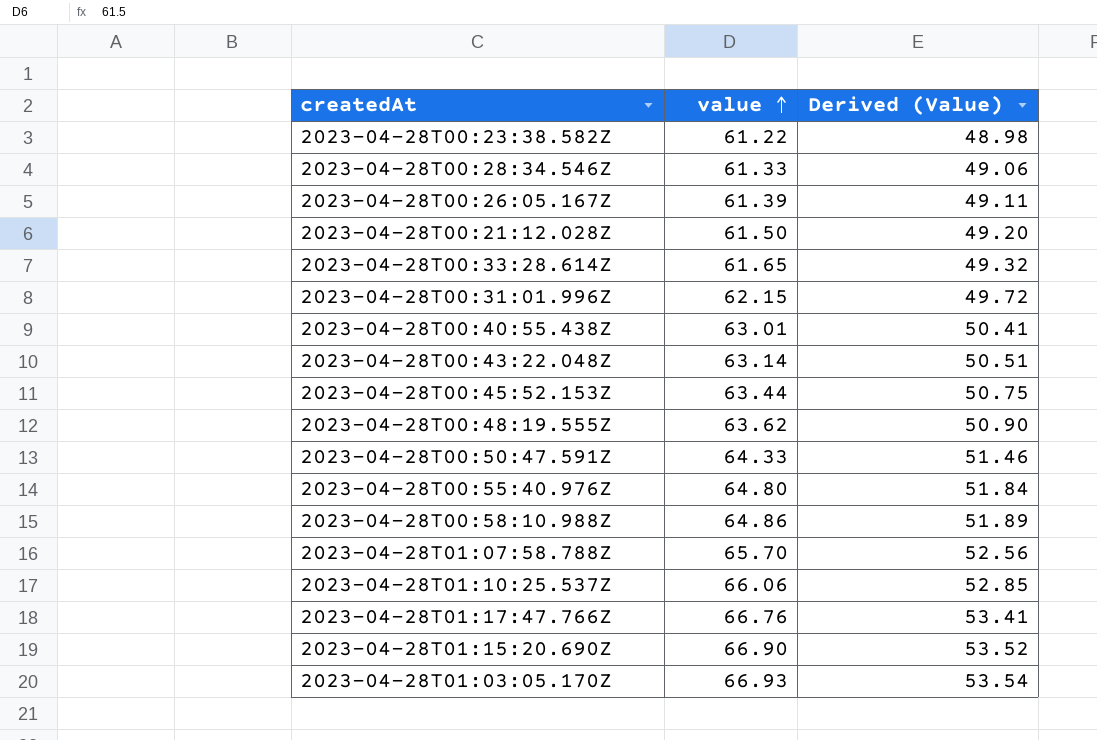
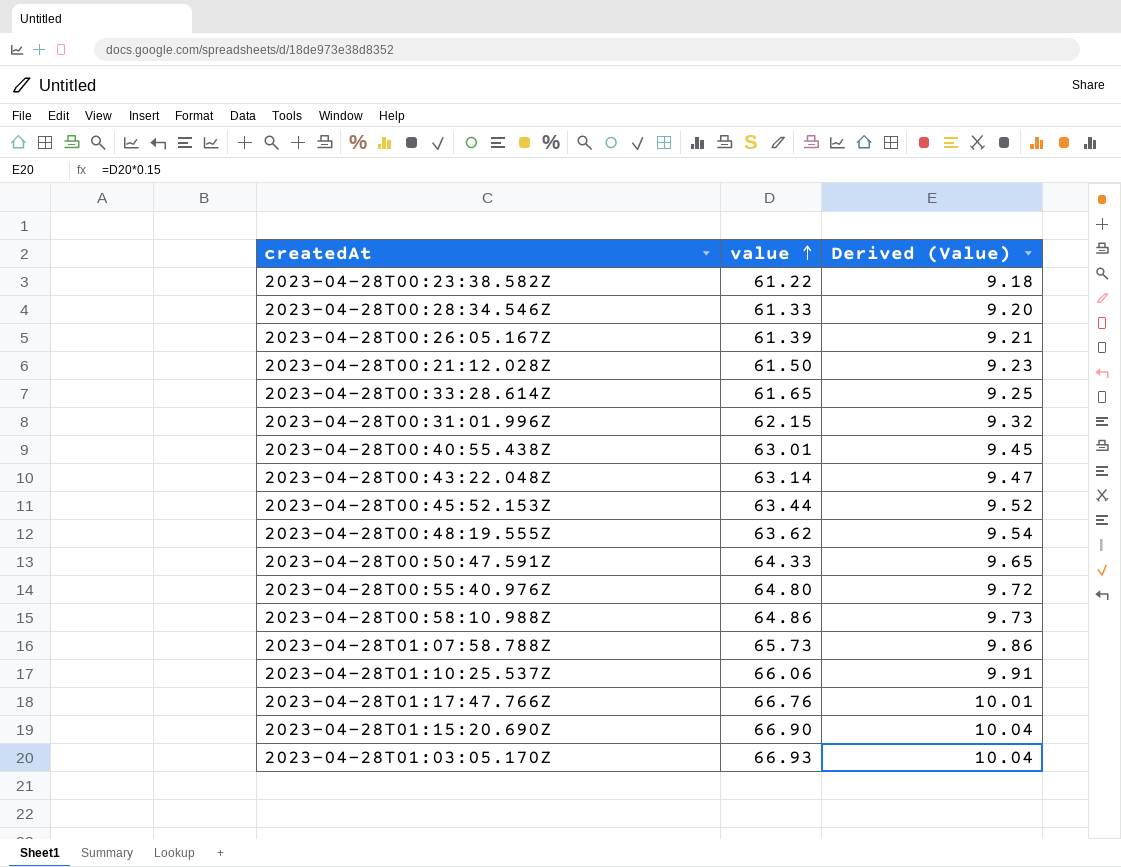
column Derived (Value) | formula: [value] * 0.8 -> [value] * 0.15
2023-04-28T01:07:58.788Z | value: 65.70 -> 65.73

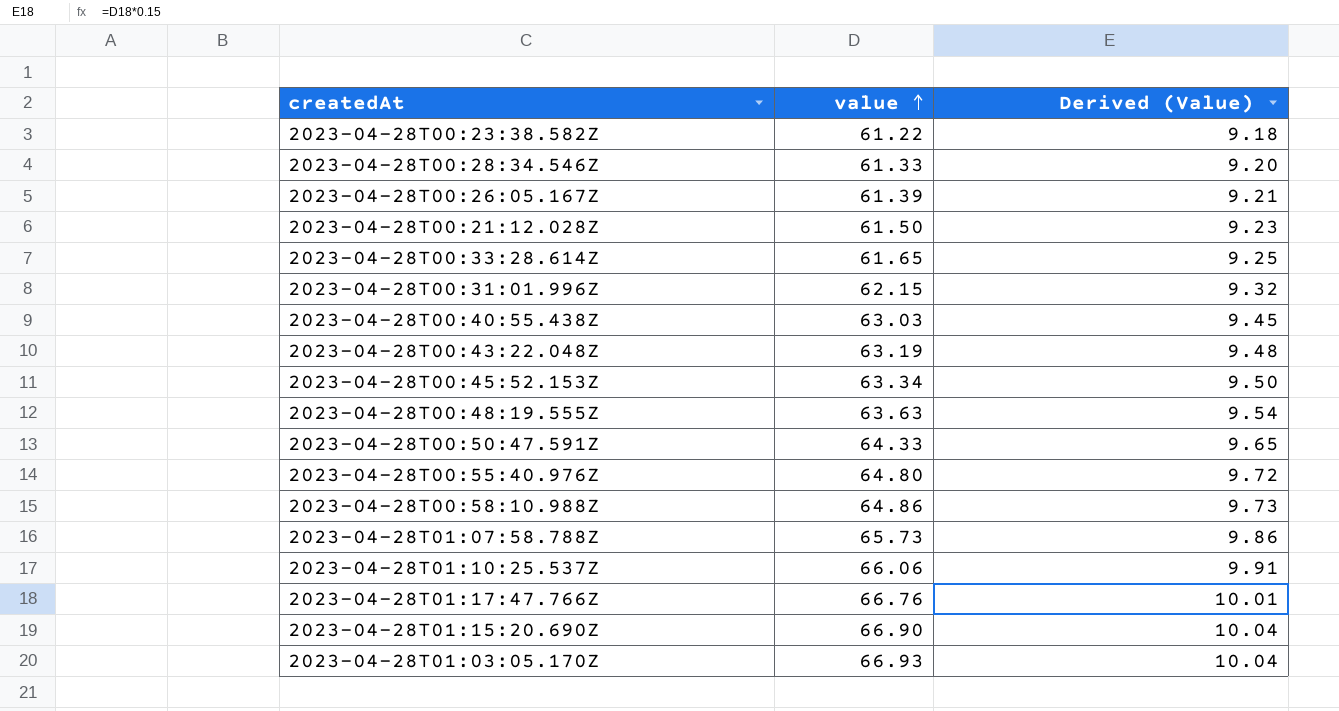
2023-04-28T00:40:55.438Z | value: 63.01 -> 63.03
2023-04-28T00:43:22.048Z | value: 63.14 -> 63.19
2023-04-28T00:43:22.048Z | Derived (Value): 9.47 -> 9.48
2023-04-28T00:45:52.153Z | value: 63.44 -> 63.34
2023-04-28T00:45:52.153Z | Derived (Value): 9.52 -> 9.50
2023-04-28T00:48:19.555Z | value: 63.62 -> 63.63

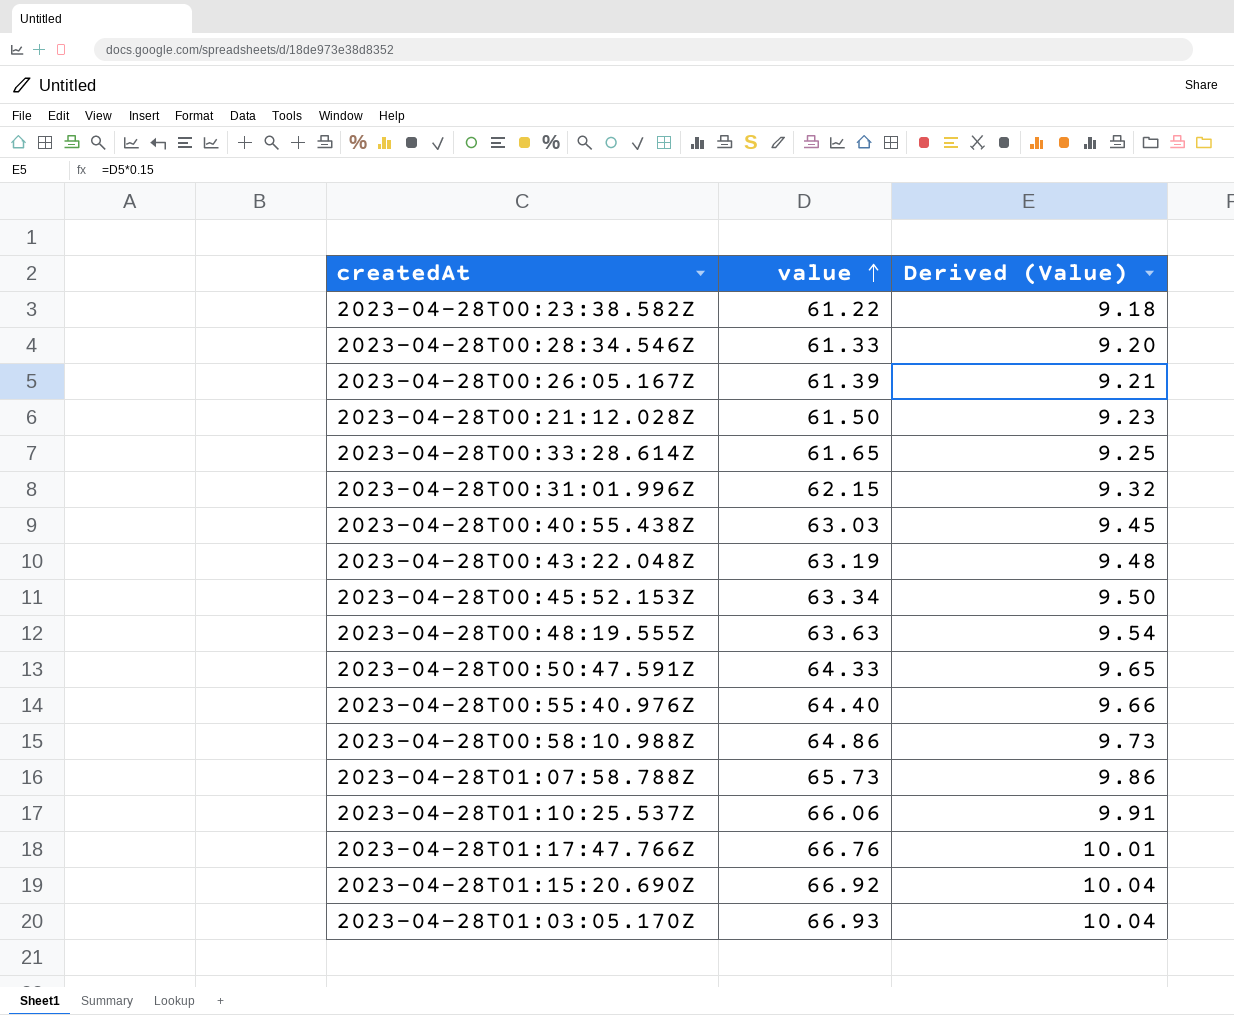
2023-04-28T00:55:40.976Z | value: 64.80 -> 64.40
2023-04-28T00:55:40.976Z | Derived (Value): 9.72 -> 9.66
2023-04-28T01:15:20.690Z | value: 66.90 -> 66.92

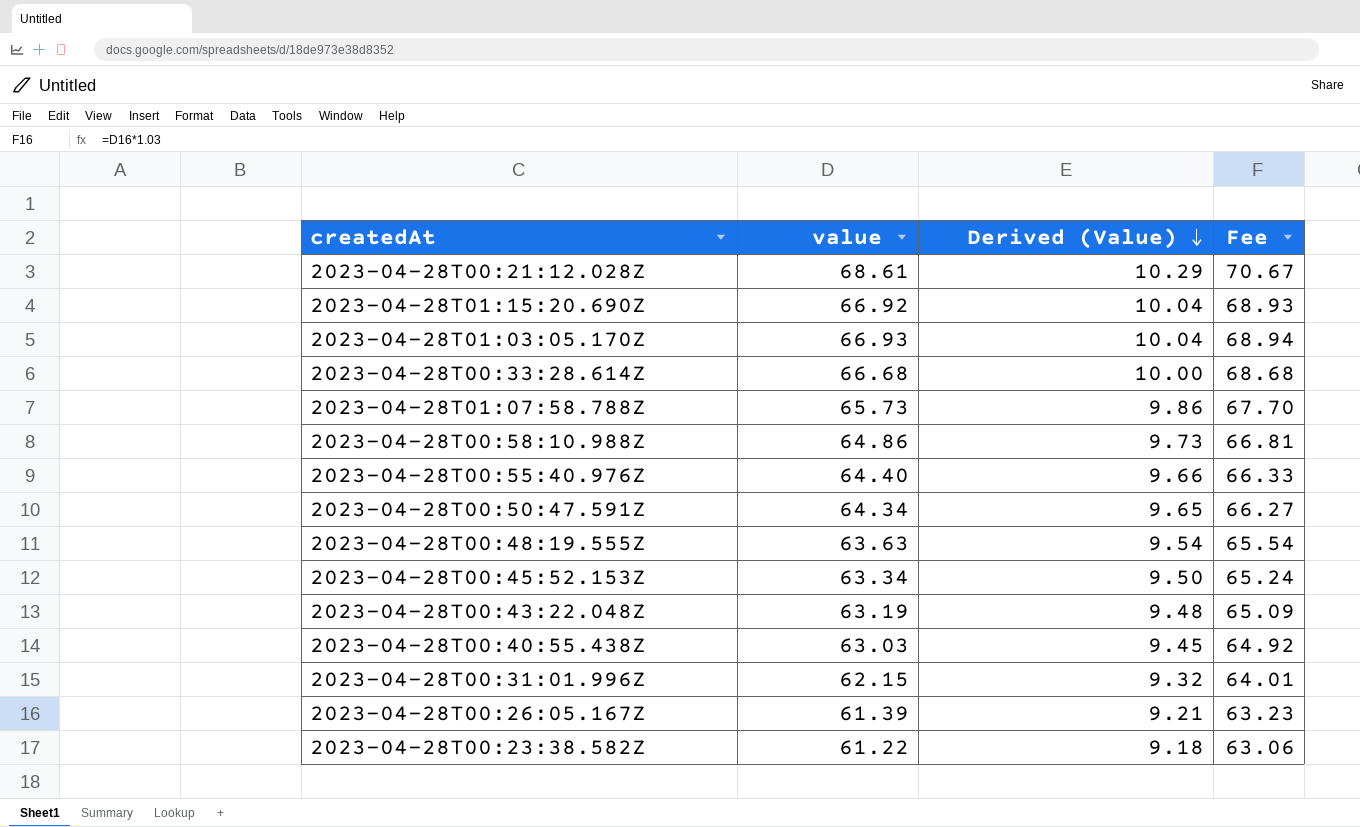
row order: value ascending -> Derived (Value) descending
column Fee | formula: none -> [value] * 1.03
row 2023-04-28T00:28:34.546Z: 61.33 | 9.20 -> none
row 2023-04-28T01:10:25.537Z: 66.06 | 9.91 -> none
row 2023-04-28T01:17:47.766Z: 66.76 | 10.01 -> none
2023-04-28T00:21:12.028Z | value: 61.50 -> 68.61
2023-04-28T00:21:12.028Z | Derived (Value): 9.23 -> 10.29
2023-04-28T00:33:28.614Z | value: 61.65 -> 66.68
2023-04-28T00:33:28.614Z | Derived (Value): 9.25 -> 10.00
2023-04-28T00:50:47.591Z | value: 64.33 -> 64.34

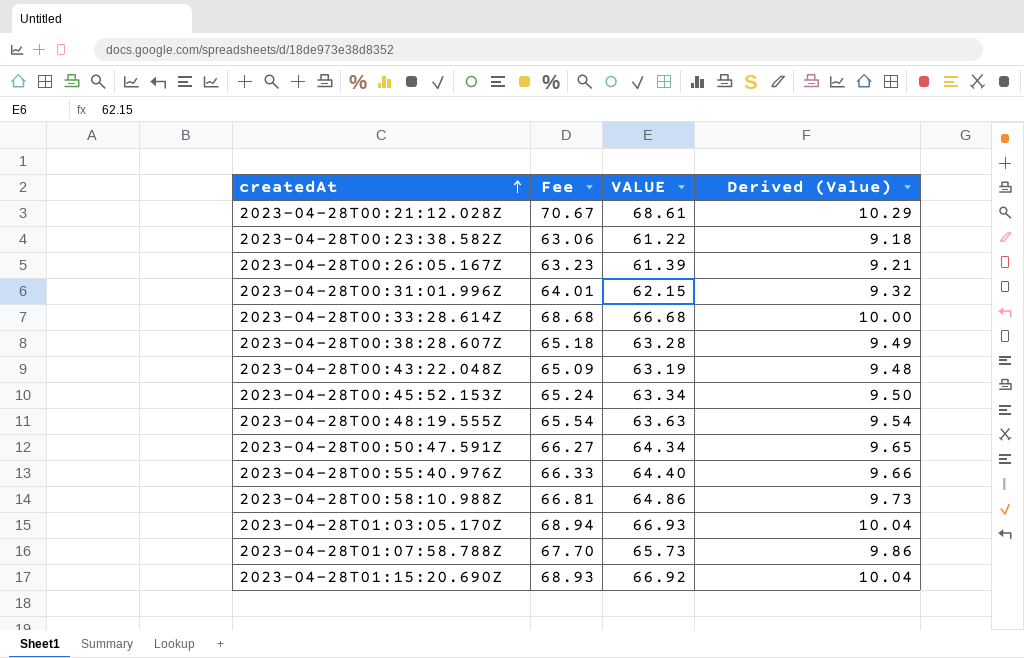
row order: Derived (Value) descending -> createdAt ascending
column Fee | position: 4 -> 2
column name: value -> VALUE
row 2023-04-28T00:40:55.438Z: 63.03 | 9.45 | 64.92 -> none
row 2023-04-28T00:38:28.607Z: none -> 65.18 | 63.28 | 9.49

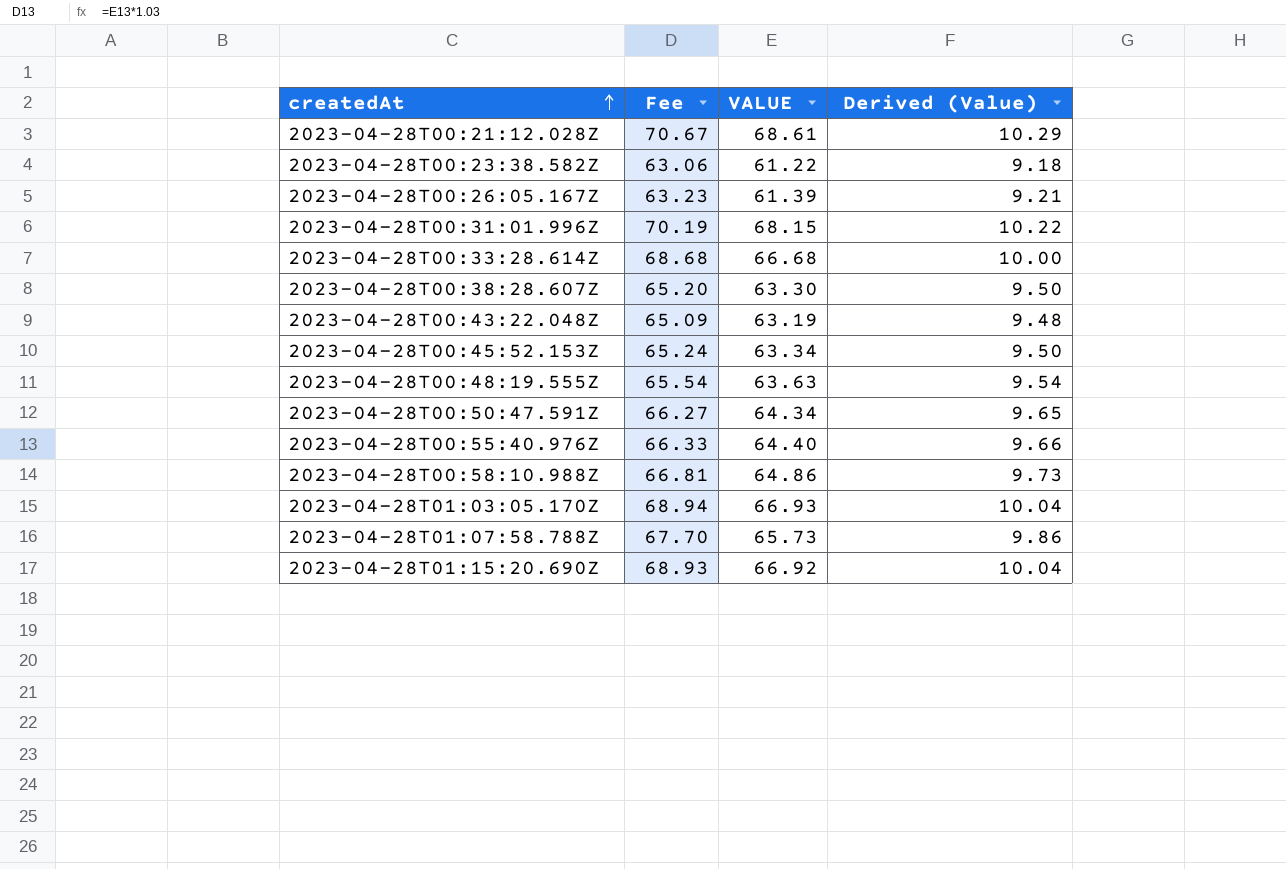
2023-04-28T00:31:01.996Z | Fee: 64.01 -> 70.19
2023-04-28T00:31:01.996Z | VALUE: 62.15 -> 68.15
2023-04-28T00:31:01.996Z | Derived (Value): 9.32 -> 10.22
2023-04-28T00:38:28.607Z | Fee: 65.18 -> 65.20
2023-04-28T00:38:28.607Z | VALUE: 63.28 -> 63.30
2023-04-28T00:38:28.607Z | Derived (Value): 9.49 -> 9.50

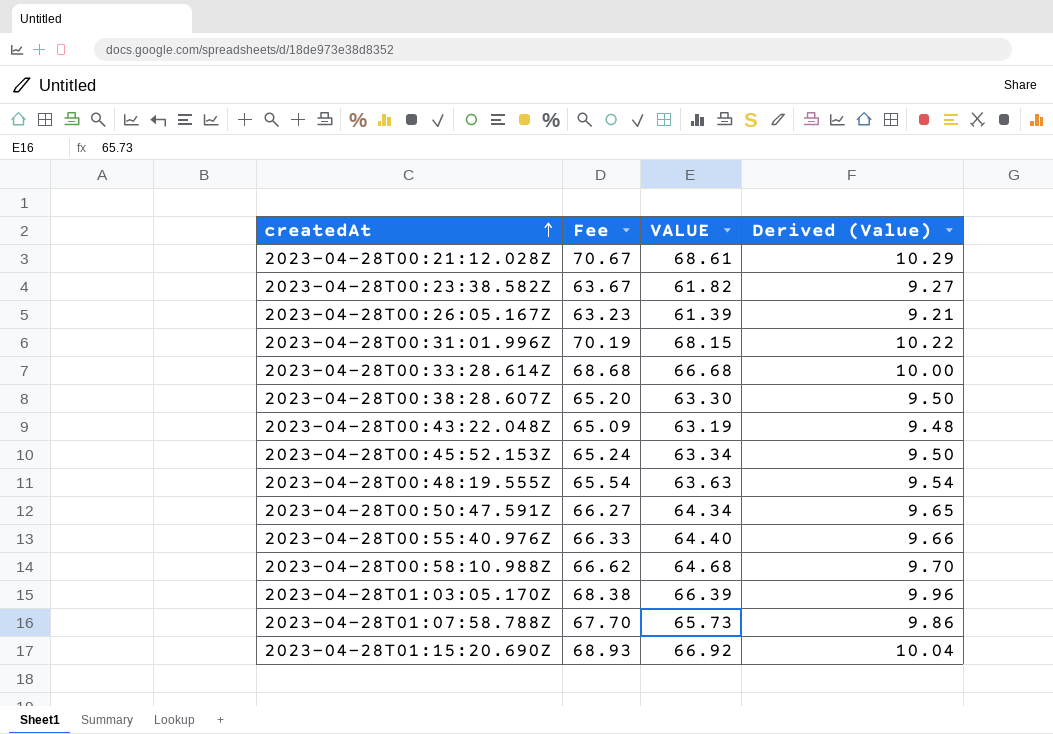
2023-04-28T00:23:38.582Z | Fee: 63.06 -> 63.67
2023-04-28T00:23:38.582Z | VALUE: 61.22 -> 61.82
2023-04-28T00:23:38.582Z | Derived (Value): 9.18 -> 9.27
2023-04-28T00:58:10.988Z | Fee: 66.81 -> 66.62
2023-04-28T00:58:10.988Z | VALUE: 64.86 -> 64.68
2023-04-28T00:58:10.988Z | Derived (Value): 9.73 -> 9.70
2023-04-28T01:03:05.170Z | Fee: 68.94 -> 68.38
2023-04-28T01:03:05.170Z | VALUE: 66.93 -> 66.39
2023-04-28T01:03:05.170Z | Derived (Value): 10.04 -> 9.96

